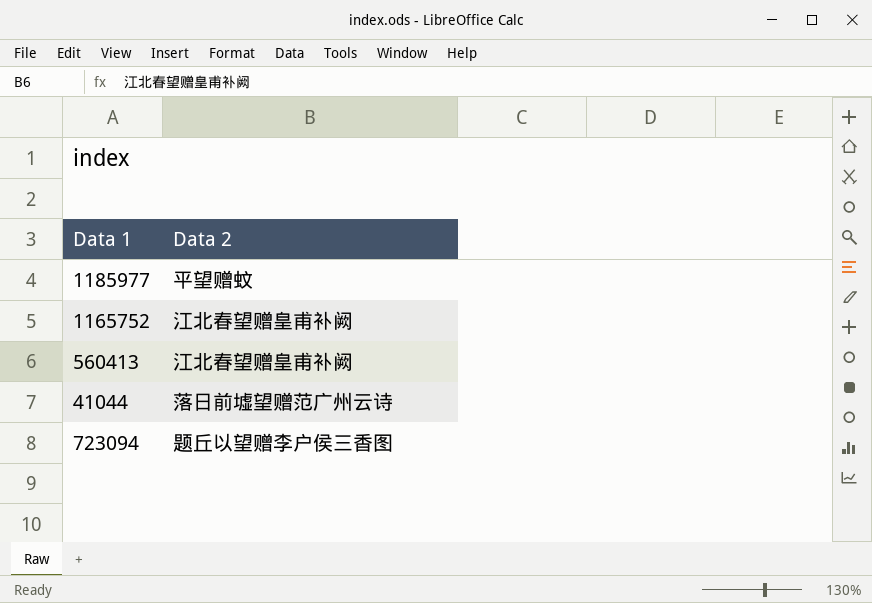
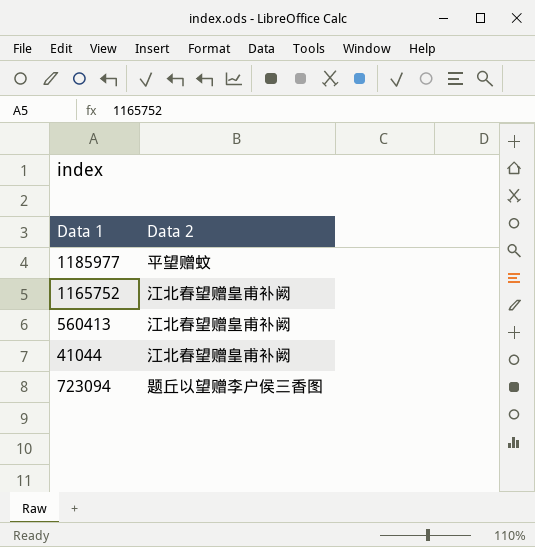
41044 | Data 2: 落日前墟望赠范广州云诗 -> 江北春望赠皇甫补阙

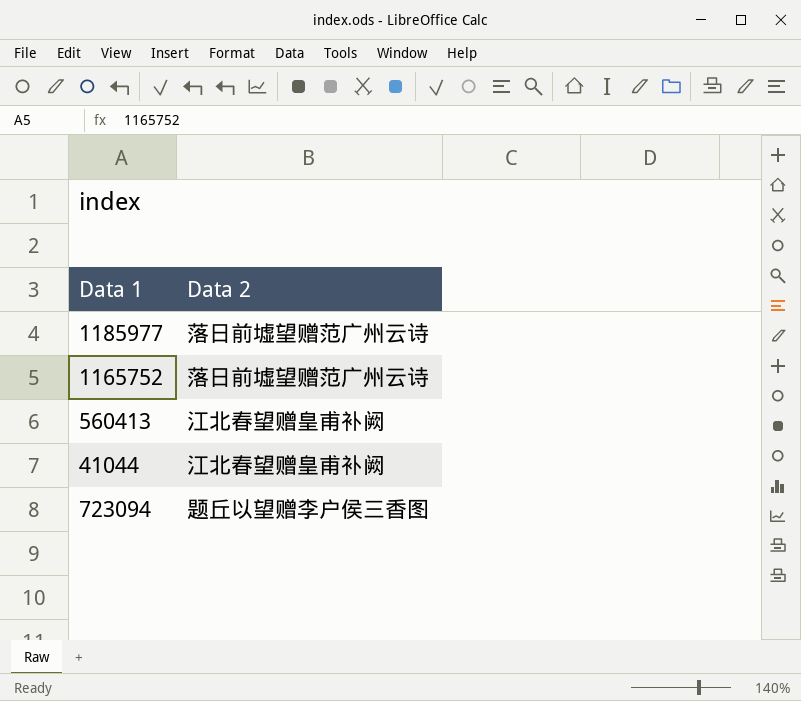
1185977 | Data 2: 平望赠蚊 -> 落日前墟望赠范广州云诗
1165752 | Data 2: 江北春望赠皇甫补阙 -> 落日前墟望赠范广州云诗

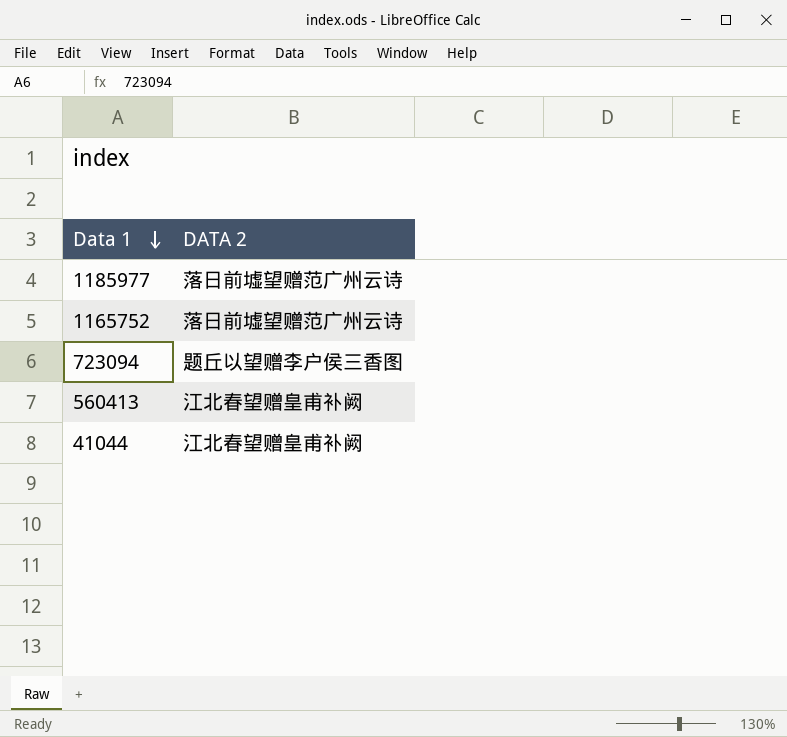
row order: none -> Data 1 descending
column name: Data 2 -> DATA 2

